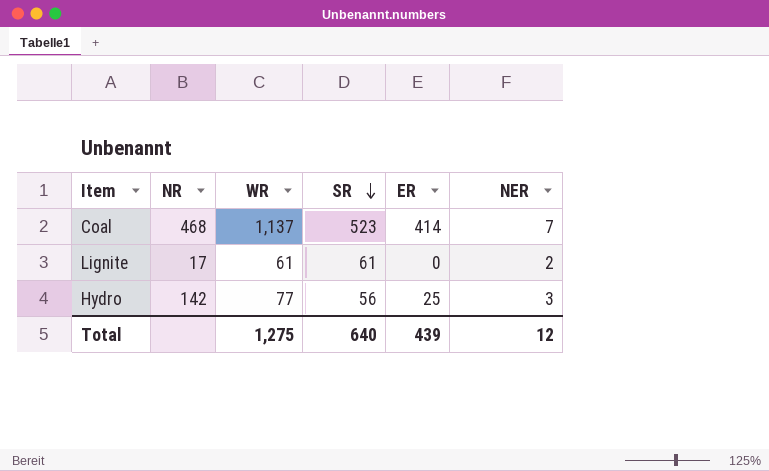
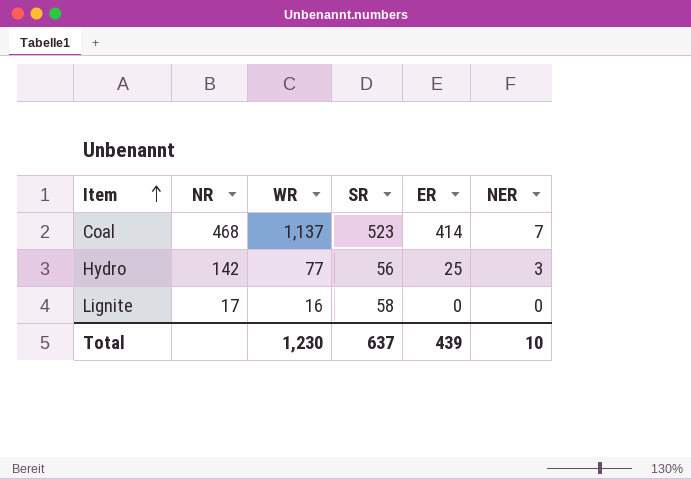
row order: SR descending -> Item ascending
Lignite | WR: 61 -> 16
Lignite | SR: 61 -> 58
Lignite | NER: 2 -> 0
Total | WR: 1,275 -> 1,230
Total | SR: 640 -> 637
Total | NER: 12 -> 10

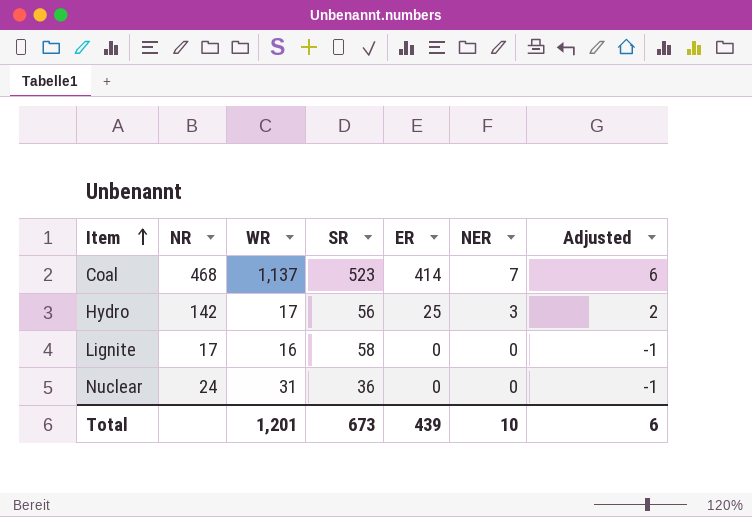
column Adjusted | formula: none -> [NER] - 1
Hydro | WR: 77 -> 17
row Nuclear: none -> 24 | 31 | 36 | 0 | 0 | -1
Total | WR: 1,230 -> 1,201
Total | SR: 637 -> 673

